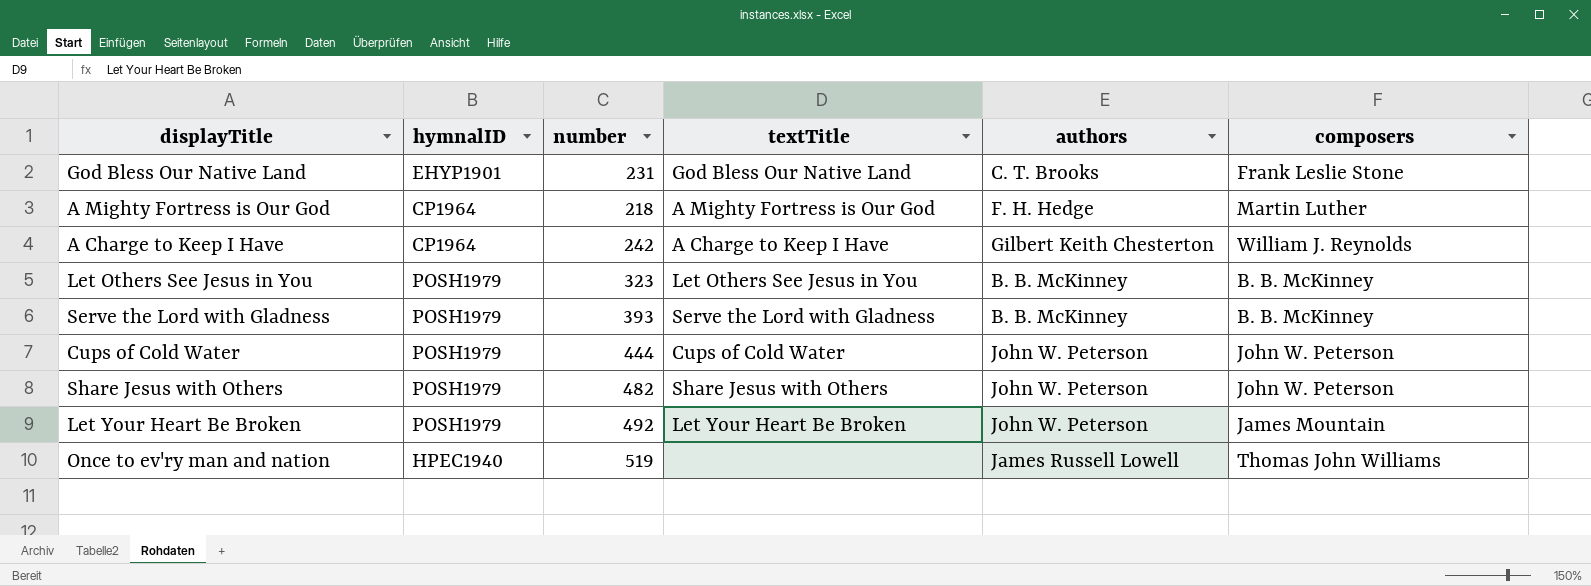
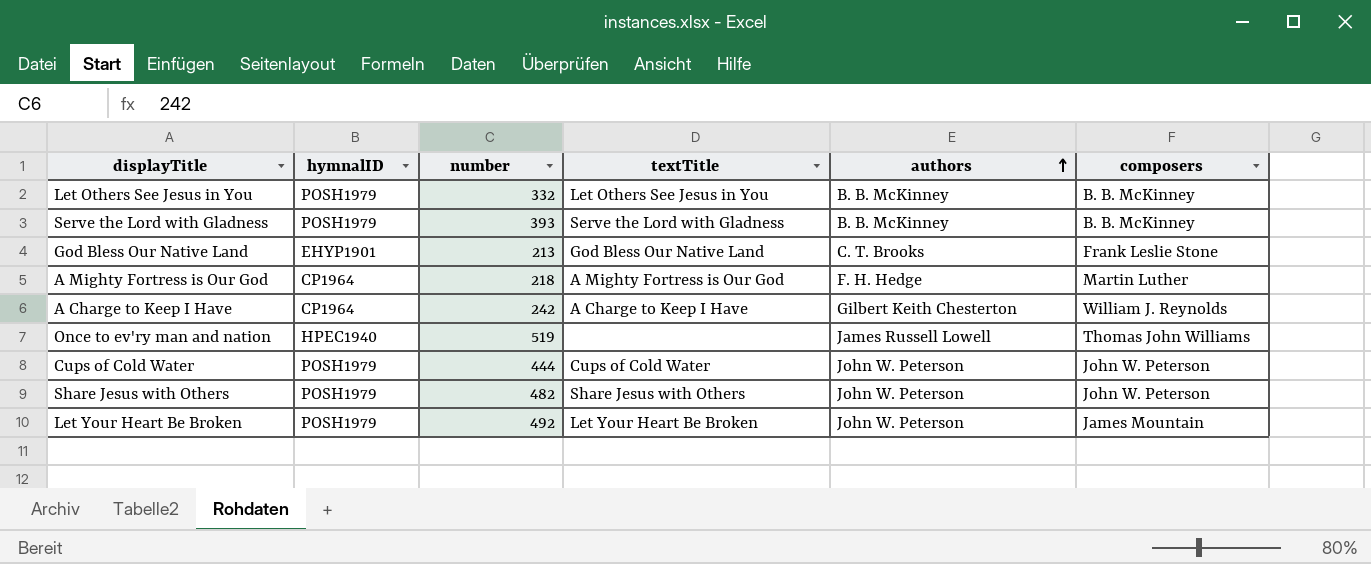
row order: none -> authors ascending
Let Others See Jesus in You | number: 323 -> 332
God Bless Our Native Land | number: 231 -> 213

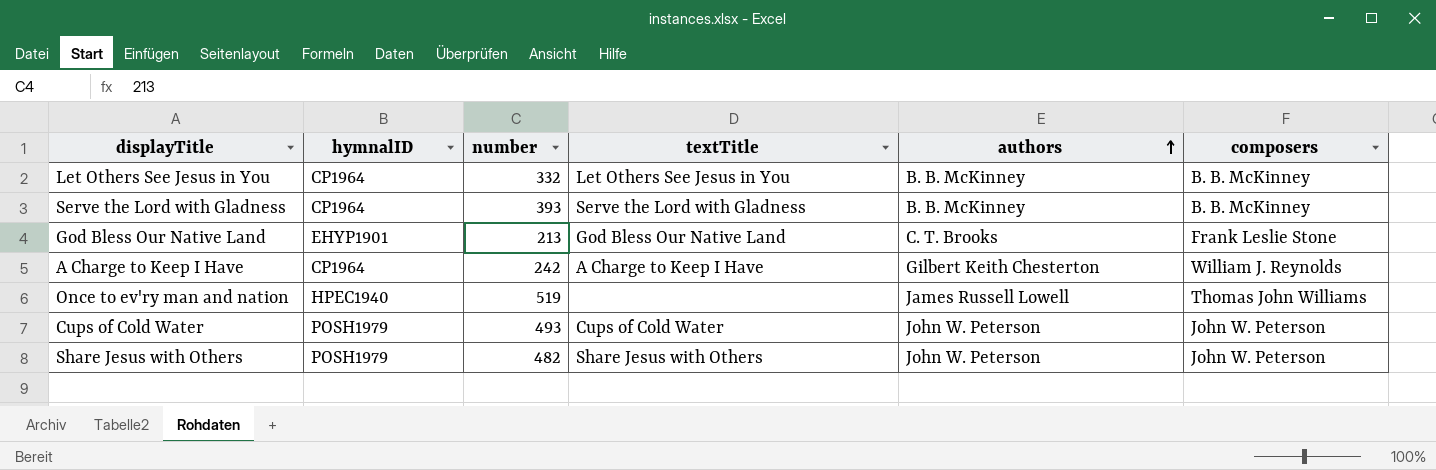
row A Mighty Fortress is Our God: CP1964 | 218 | A Mighty Fortress is Our God | F. H. Hedge | Martin Luther -> none
row Let Your Heart Be Broken: POSH1979 | 492 | Let Your Heart Be Broken | John W. Peterson | James Mountain -> none
Let Others See Jesus in You | hymnalID: POSH1979 -> CP1964
Serve the Lord with Gladness | hymnalID: POSH1979 -> CP1964
Cups of Cold Water | number: 444 -> 493

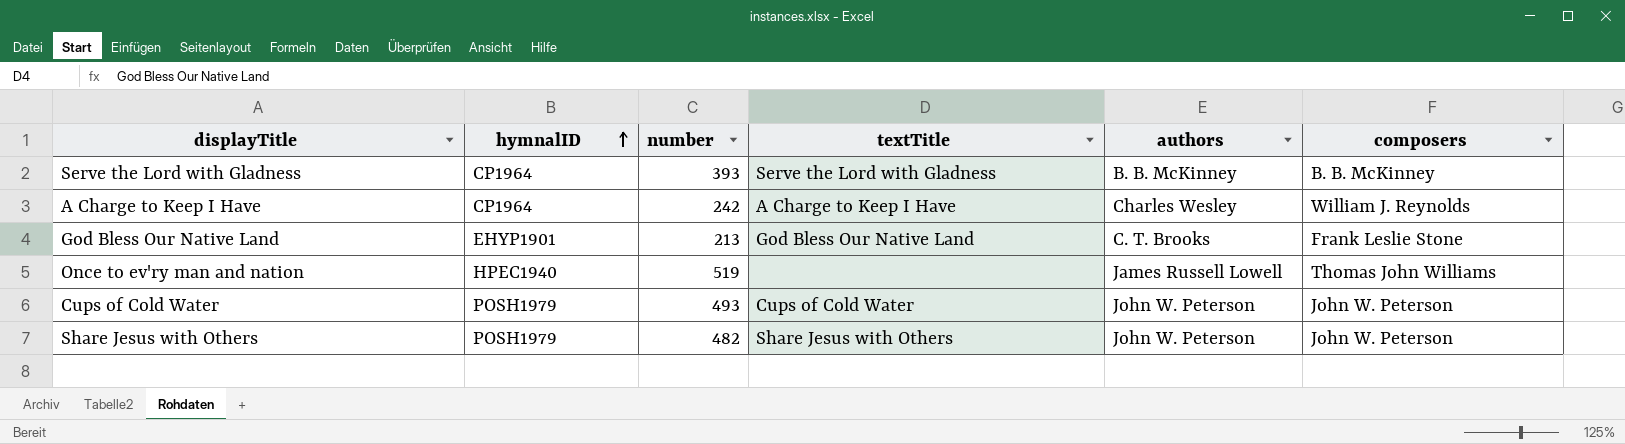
row order: authors ascending -> hymnalID ascending
row Let Others See Jesus in You: CP1964 | 332 | Let Others See Jesus in You | B. B. McKinney | B. B. McKinney -> none
A Charge to Keep I Have | authors: Gilbert Keith Chesterton -> Charles Wesley

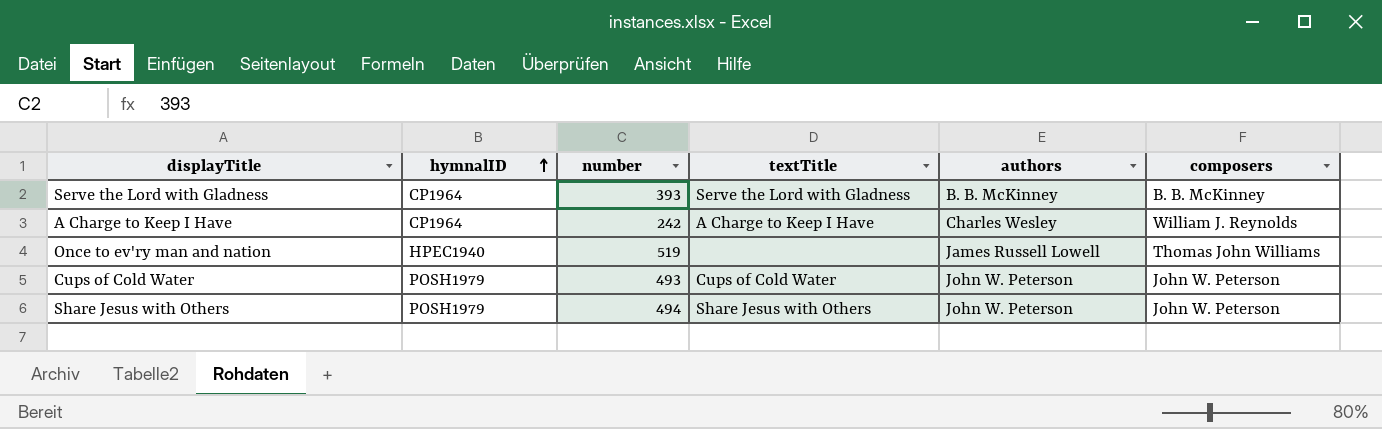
row God Bless Our Native Land: EHYP1901 | 213 | God Bless Our Native Land | C. T. Brooks | Frank Leslie Stone -> none
Share Jesus with Others | number: 482 -> 494

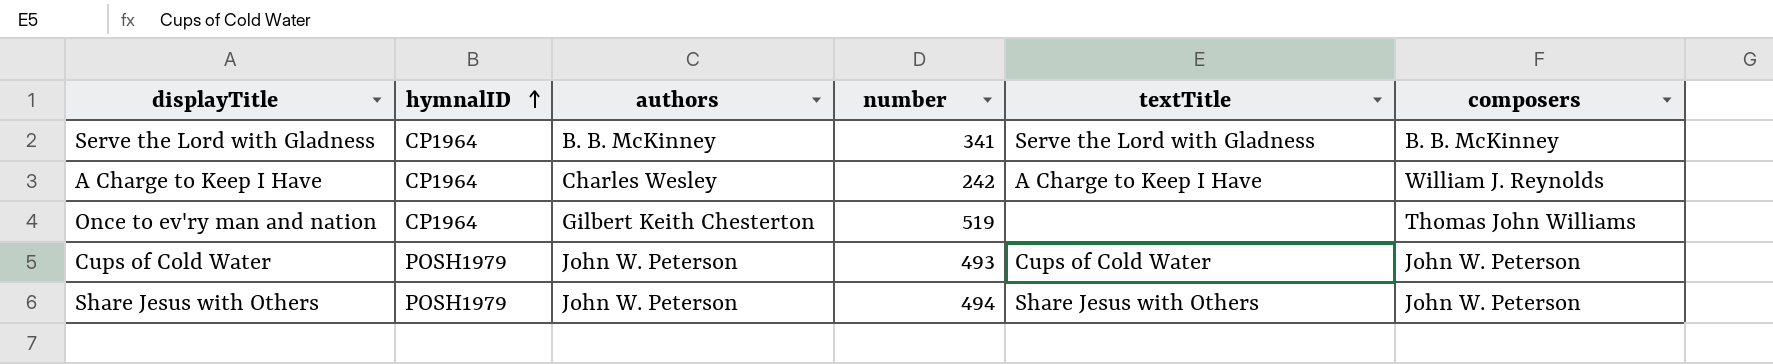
column authors | position: 5 -> 3
Serve the Lord with Gladness | number: 393 -> 341
Once to ev'ry man and nation | hymnalID: HPEC1940 -> CP1964
Once to ev'ry man and nation | authors: James Russell Lowell -> Gilbert Keith Chesterton

